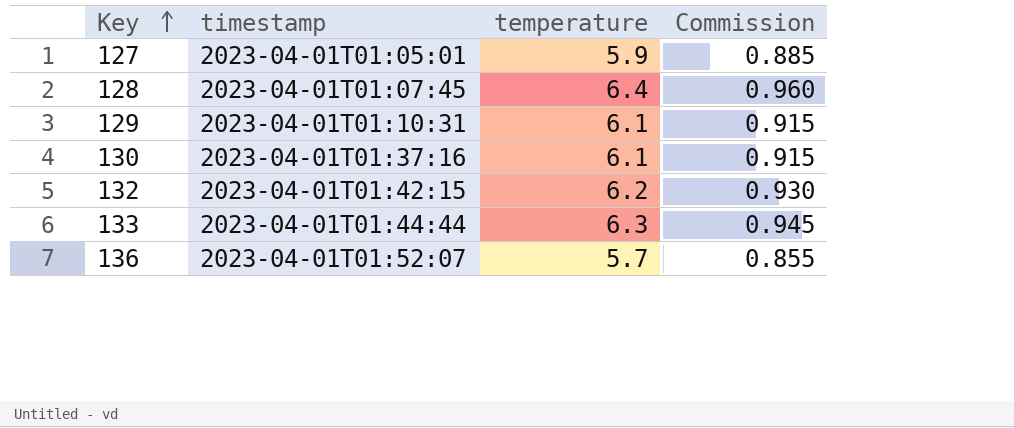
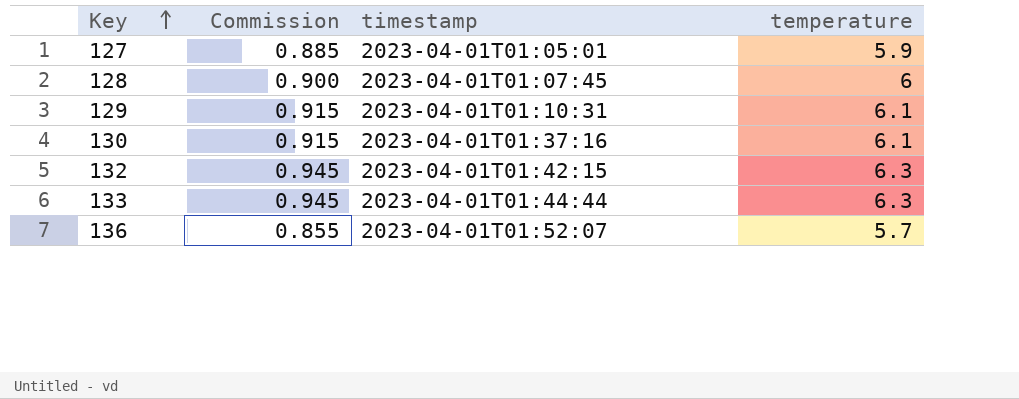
column Commission | position: 4 -> 2
128 | Commission: 0.960 -> 0.900
128 | temperature: 6.4 -> 6
132 | Commission: 0.930 -> 0.945
132 | temperature: 6.2 -> 6.3

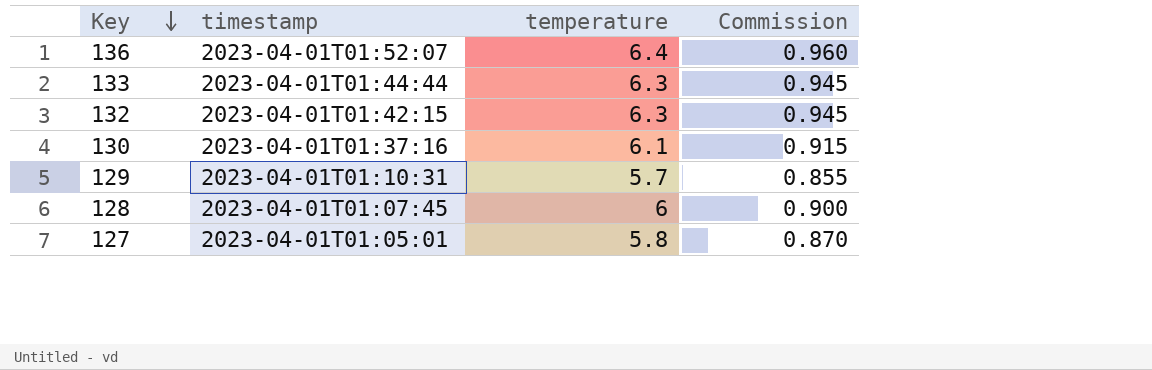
row order: Key ascending -> Key descending
column Commission | position: 2 -> 4
136 | temperature: 5.7 -> 6.4
136 | Commission: 0.855 -> 0.960
129 | temperature: 6.1 -> 5.7
129 | Commission: 0.915 -> 0.855
127 | temperature: 5.9 -> 5.8
127 | Commission: 0.885 -> 0.870

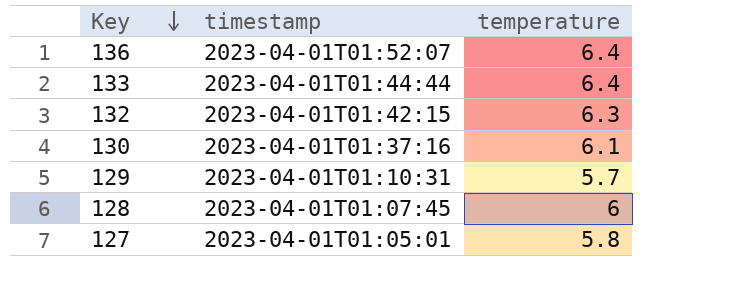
column Commission | formula: [temperature] * 0.15 -> none
133 | temperature: 6.3 -> 6.4

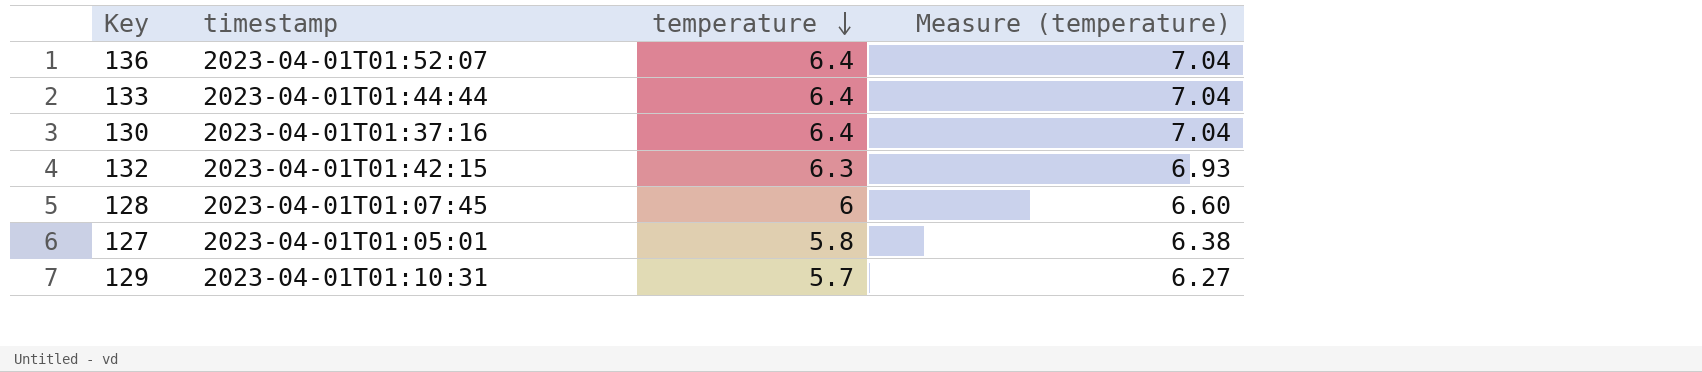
row order: Key descending -> temperature descending
column Measure (temperature) | formula: none -> [temperature] * 1.1
130 | temperature: 6.1 -> 6.4

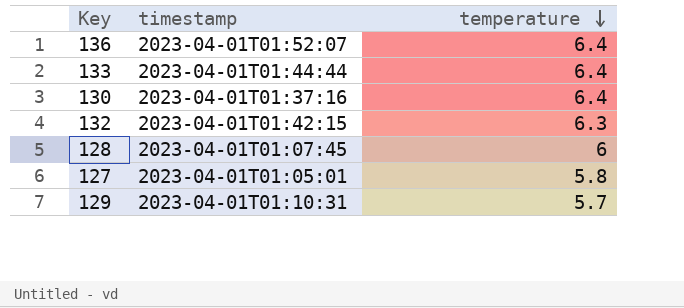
column Measure (temperature) | formula: [temperature] * 1.1 -> none

